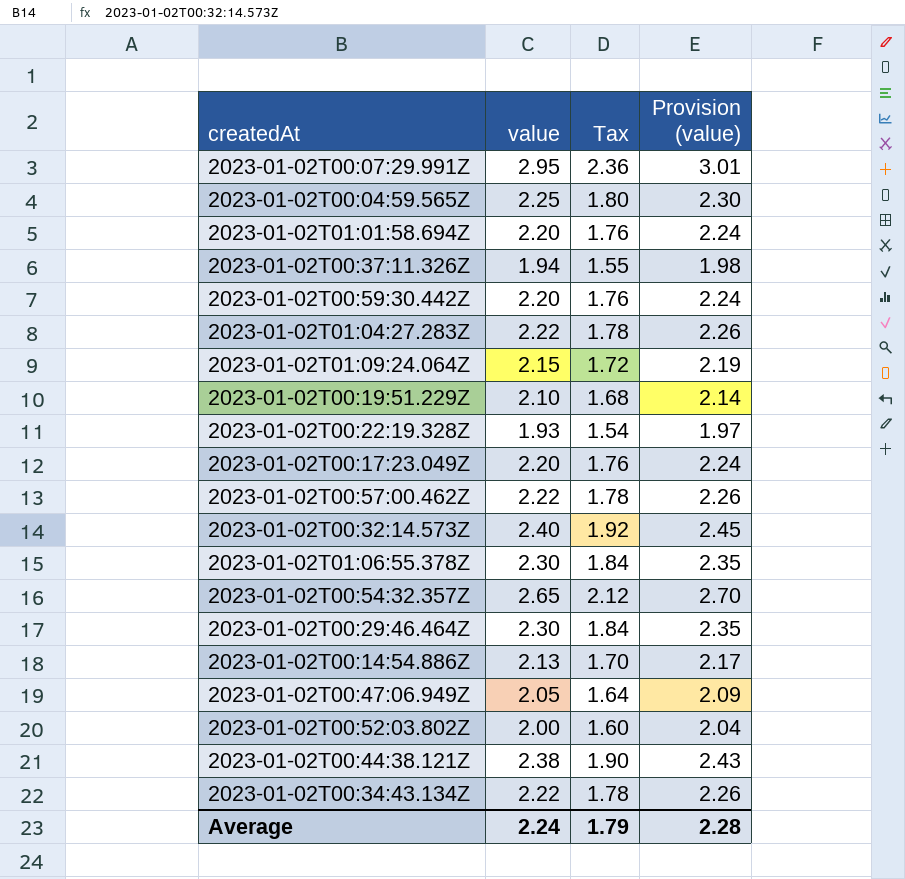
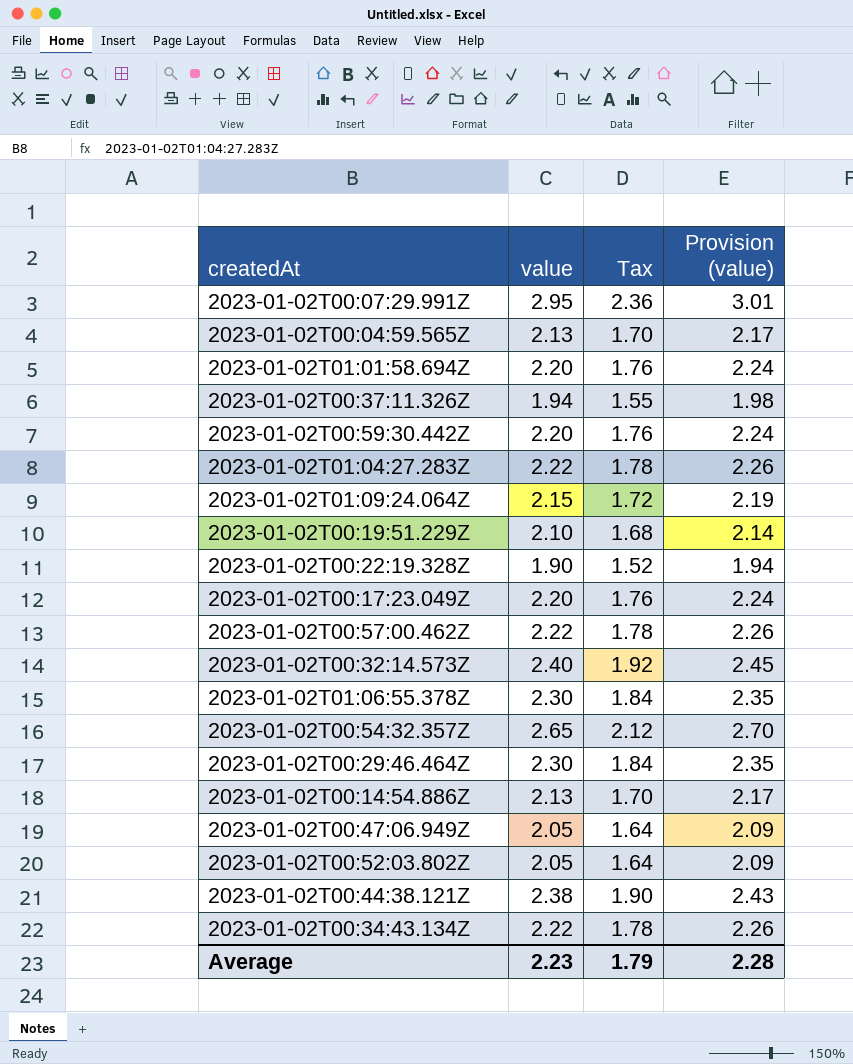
2023-01-02T00:04:59.565Z | value: 2.25 -> 2.13
2023-01-02T00:04:59.565Z | Tax: 1.80 -> 1.70
2023-01-02T00:04:59.565Z | Provision (value): 2.30 -> 2.17
2023-01-02T00:22:19.328Z | value: 1.93 -> 1.90
2023-01-02T00:22:19.328Z | Tax: 1.54 -> 1.52
2023-01-02T00:22:19.328Z | Provision (value): 1.97 -> 1.94
2023-01-02T00:52:03.802Z | value: 2.00 -> 2.05
2023-01-02T00:52:03.802Z | Tax: 1.60 -> 1.64
2023-01-02T00:52:03.802Z | Provision (value): 2.04 -> 2.09
Average | value: 2.24 -> 2.23

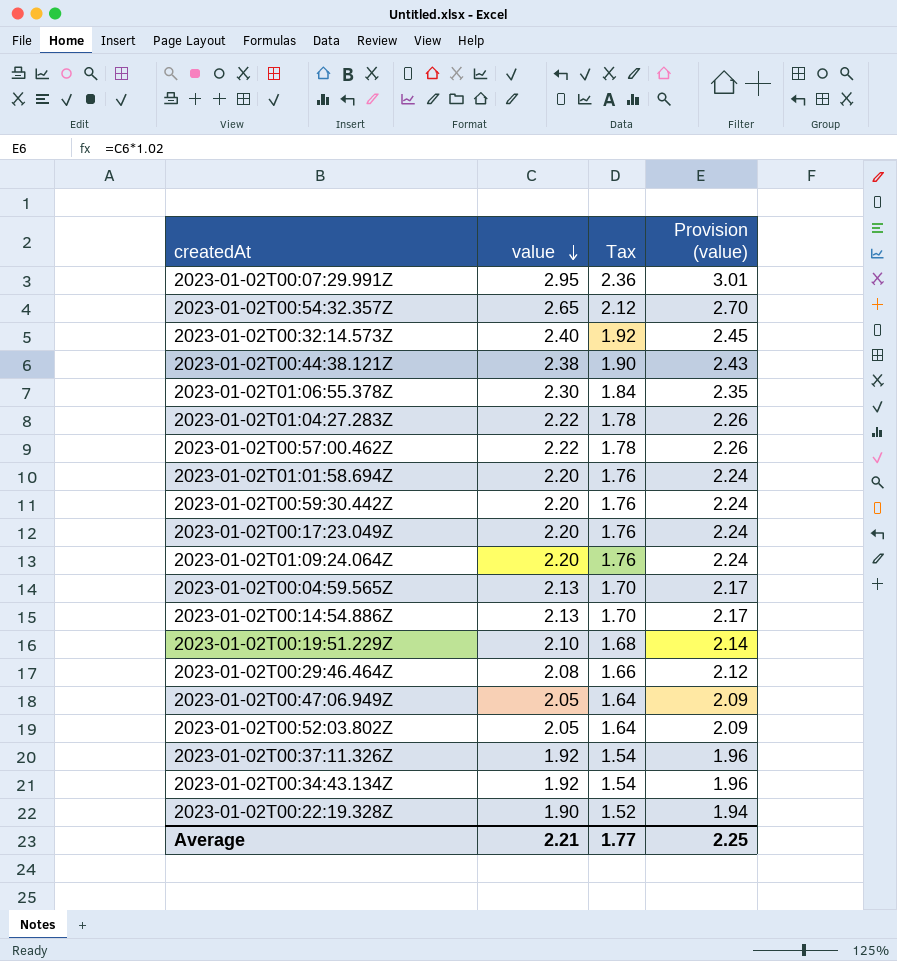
row order: none -> value descending
2023-01-02T01:09:24.064Z | value: 2.15 -> 2.20
2023-01-02T01:09:24.064Z | Tax: 1.72 -> 1.76
2023-01-02T01:09:24.064Z | Provision (value): 2.19 -> 2.24
2023-01-02T00:29:46.464Z | value: 2.30 -> 2.08
2023-01-02T00:29:46.464Z | Tax: 1.84 -> 1.66
2023-01-02T00:29:46.464Z | Provision (value): 2.35 -> 2.12
2023-01-02T00:37:11.326Z | value: 1.94 -> 1.92
2023-01-02T00:37:11.326Z | Tax: 1.55 -> 1.54
2023-01-02T00:37:11.326Z | Provision (value): 1.98 -> 1.96
2023-01-02T00:34:43.134Z | value: 2.22 -> 1.92
2023-01-02T00:34:43.134Z | Tax: 1.78 -> 1.54
2023-01-02T00:34:43.134Z | Provision (value): 2.26 -> 1.96
Average | value: 2.23 -> 2.21
Average | Tax: 1.79 -> 1.77
Average | Provision (value): 2.28 -> 2.25

